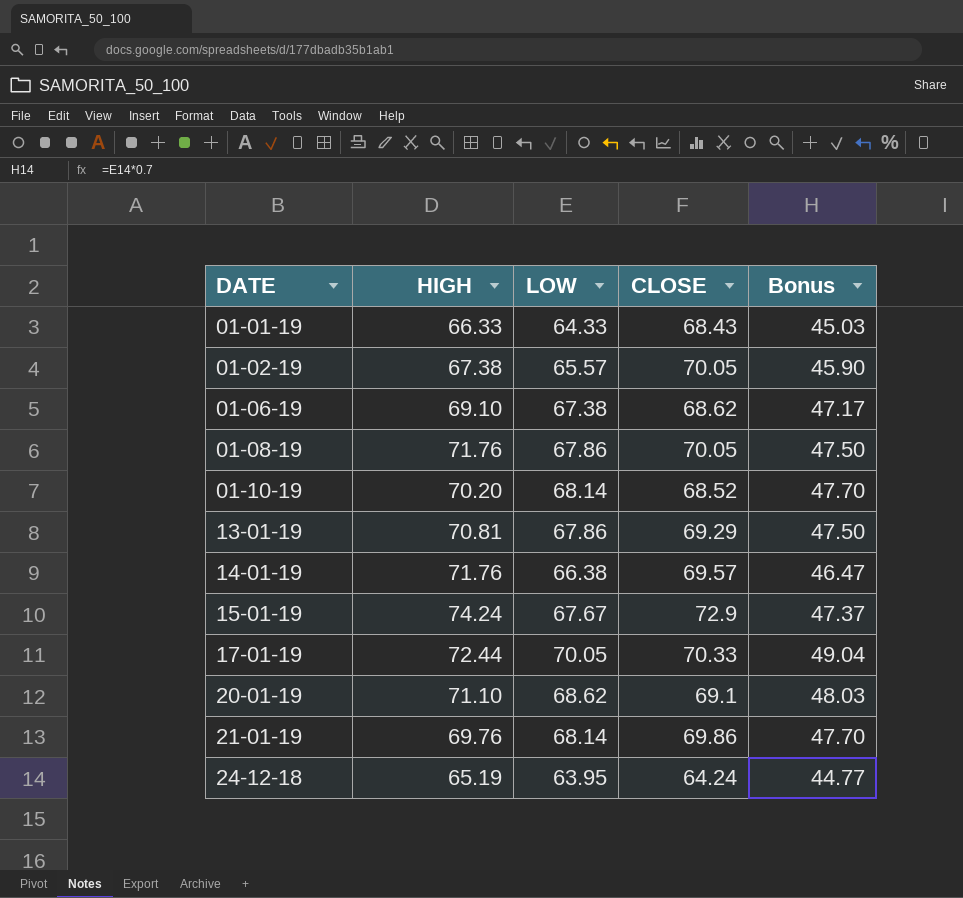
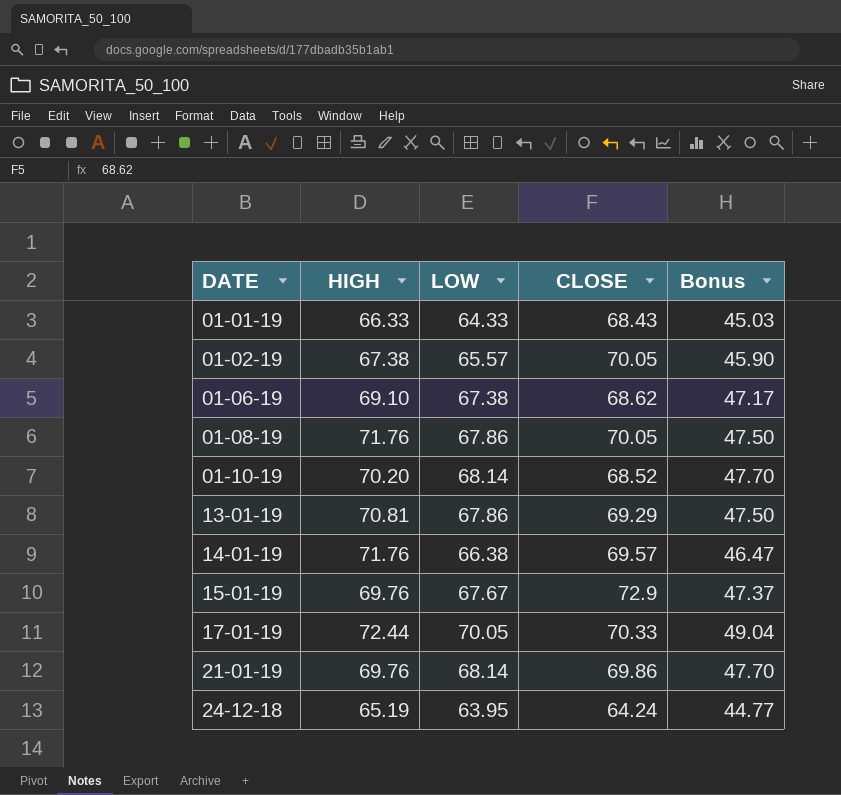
row 20-01-19: 71.10 | 68.62 | 69.1 | 48.03 -> none
15-01-19 | HIGH: 74.24 -> 69.76

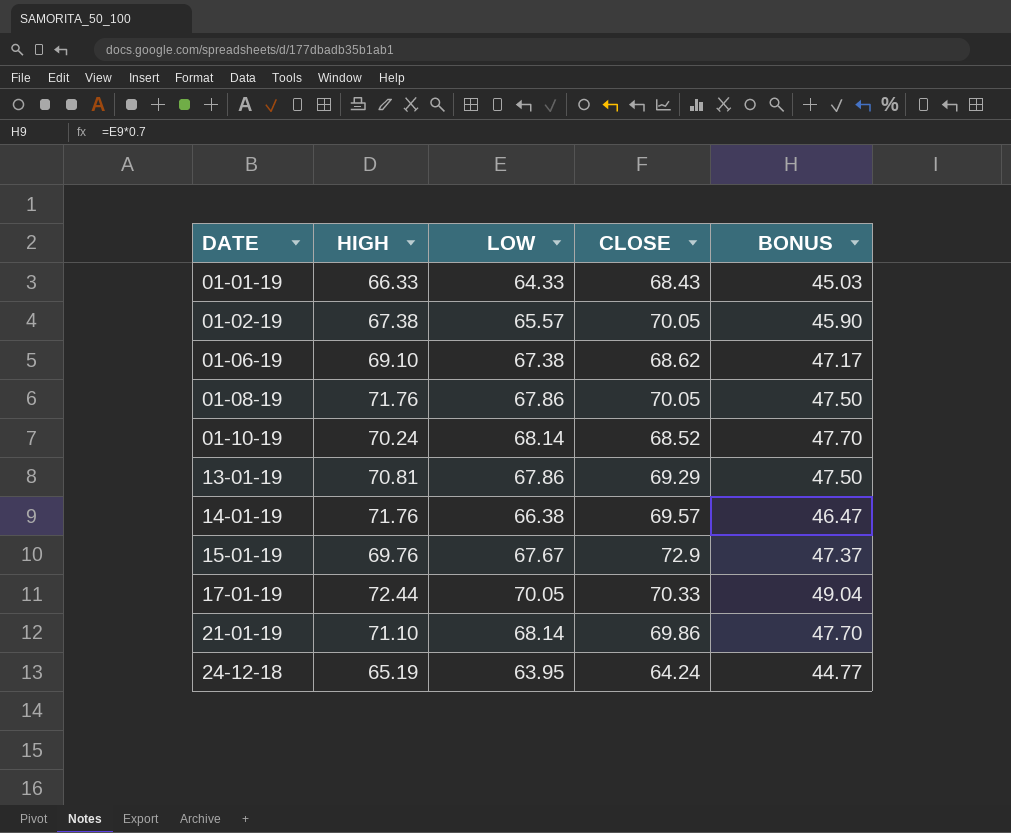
column name: Bonus -> BONUS
01-10-19 | HIGH: 70.20 -> 70.24
21-01-19 | HIGH: 69.76 -> 71.10

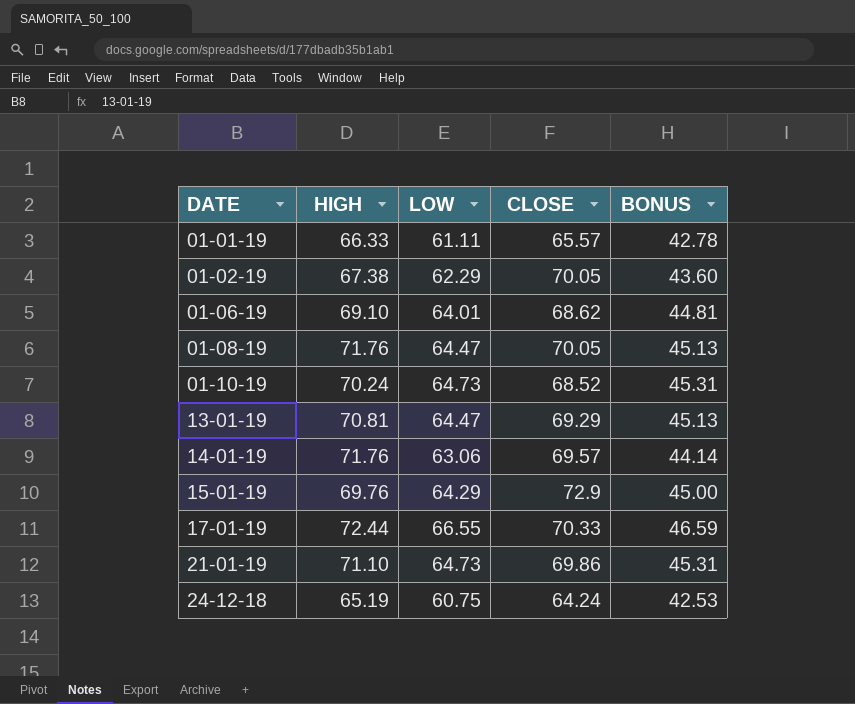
01-01-19 | LOW: 64.33 -> 61.11
01-01-19 | CLOSE: 68.43 -> 65.57
01-01-19 | BONUS: 45.03 -> 42.78
01-02-19 | LOW: 65.57 -> 62.29
01-02-19 | BONUS: 45.90 -> 43.60
01-06-19 | LOW: 67.38 -> 64.01
01-06-19 | BONUS: 47.17 -> 44.81
01-08-19 | LOW: 67.86 -> 64.47
01-08-19 | BONUS: 47.50 -> 45.13
01-10-19 | LOW: 68.14 -> 64.73
01-10-19 | BONUS: 47.70 -> 45.31
13-01-19 | LOW: 67.86 -> 64.47
13-01-19 | BONUS: 47.50 -> 45.13
14-01-19 | LOW: 66.38 -> 63.06
14-01-19 | BONUS: 46.47 -> 44.14
15-01-19 | LOW: 67.67 -> 64.29
15-01-19 | BONUS: 47.37 -> 45.00
17-01-19 | LOW: 70.05 -> 66.55
17-01-19 | BONUS: 49.04 -> 46.59
21-01-19 | LOW: 68.14 -> 64.73
21-01-19 | BONUS: 47.70 -> 45.31
24-12-18 | LOW: 63.95 -> 60.75
24-12-18 | BONUS: 44.77 -> 42.53

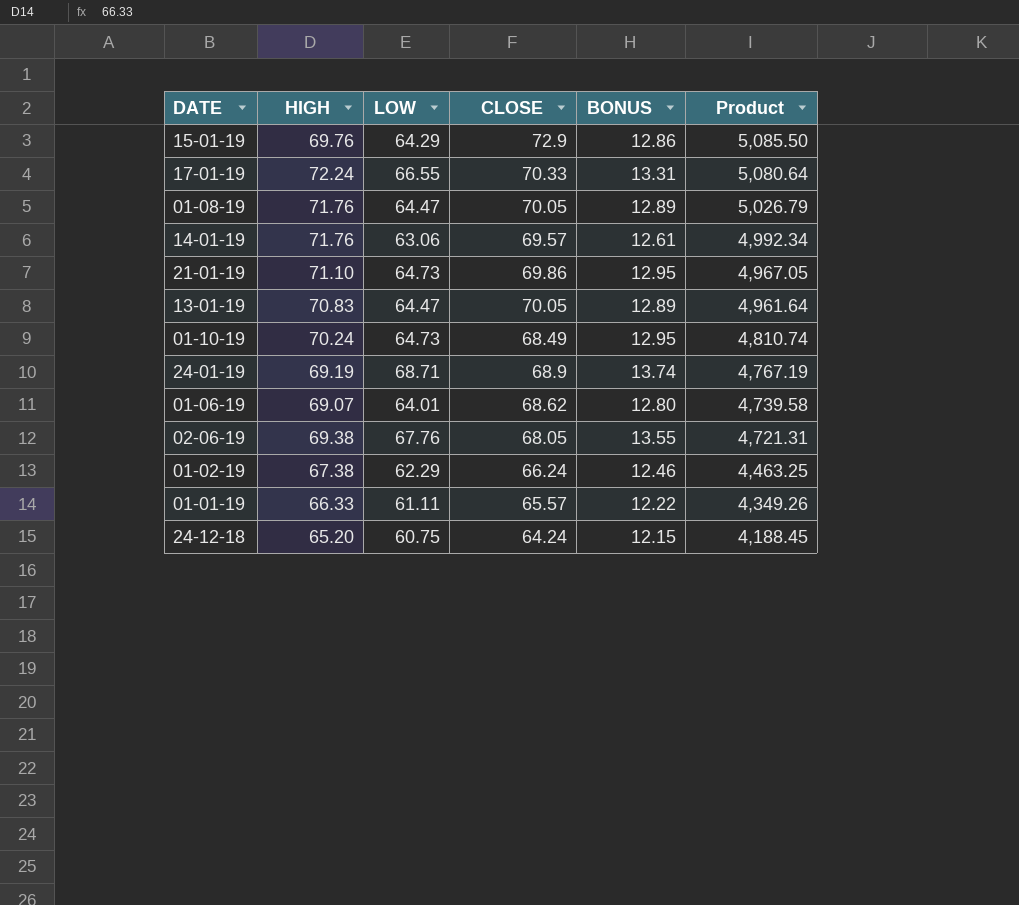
row order: DATE ascending -> Product descending
column BONUS | formula: [LOW] * 0.7 -> [LOW] * 0.2
column Product | formula: none -> [HIGH] * [CLOSE]
17-01-19 | HIGH: 72.44 -> 72.24
13-01-19 | HIGH: 70.81 -> 70.83
13-01-19 | CLOSE: 69.29 -> 70.05
01-10-19 | CLOSE: 68.52 -> 68.49
row 24-01-19: none -> 69.19 | 68.71 | 68.9 | 13.74 | 4,767.19
01-06-19 | HIGH: 69.10 -> 69.07
row 02-06-19: none -> 69.38 | 67.76 | 68.05 | 13.55 | 4,721.31
01-02-19 | CLOSE: 70.05 -> 66.24
24-12-18 | HIGH: 65.19 -> 65.20

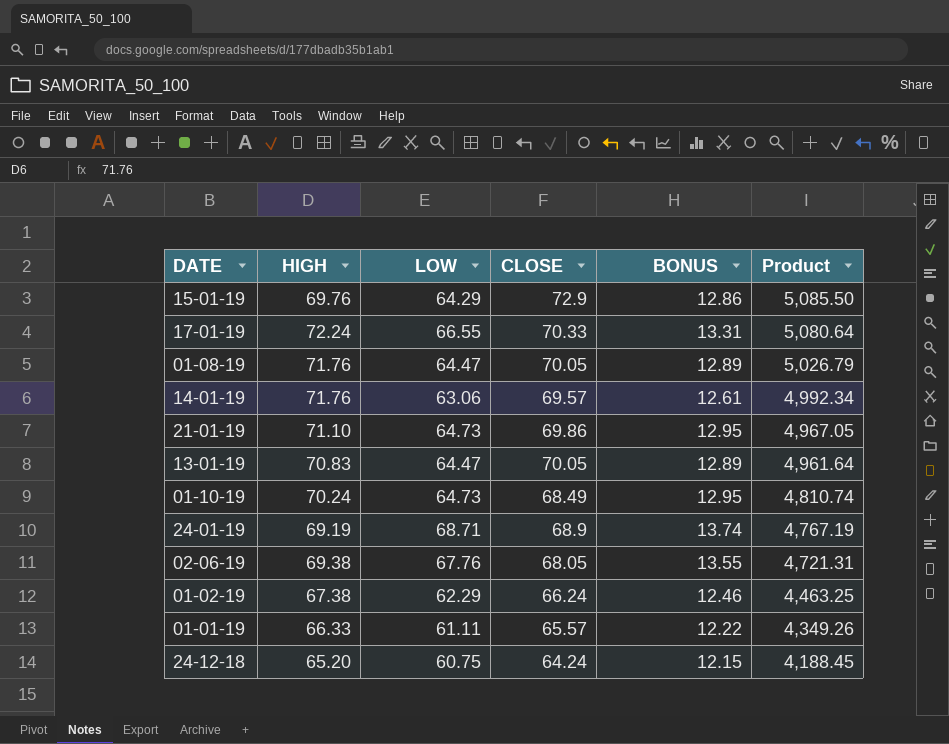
row 01-06-19: 69.07 | 64.01 | 68.62 | 12.80 | 4,739.58 -> none

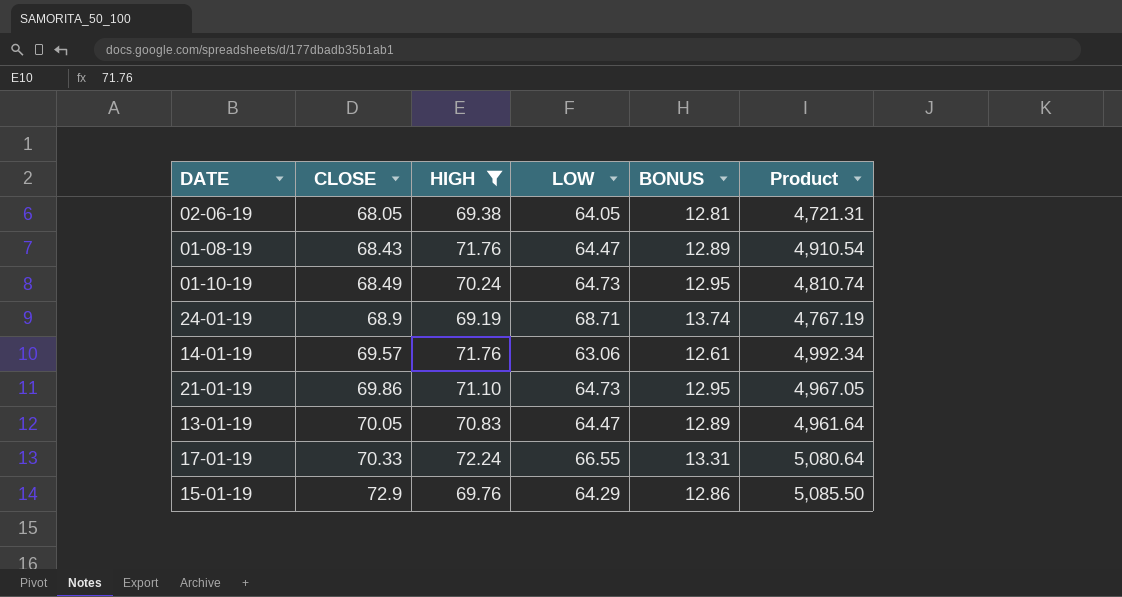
filter: none -> HIGH >= 69.19
row order: Product descending -> CLOSE ascending
column CLOSE | position: 4 -> 2
02-06-19 | LOW: 67.76 -> 64.05
02-06-19 | BONUS: 13.55 -> 12.81
01-08-19 | CLOSE: 70.05 -> 68.43
01-08-19 | Product: 5,026.79 -> 4,910.54

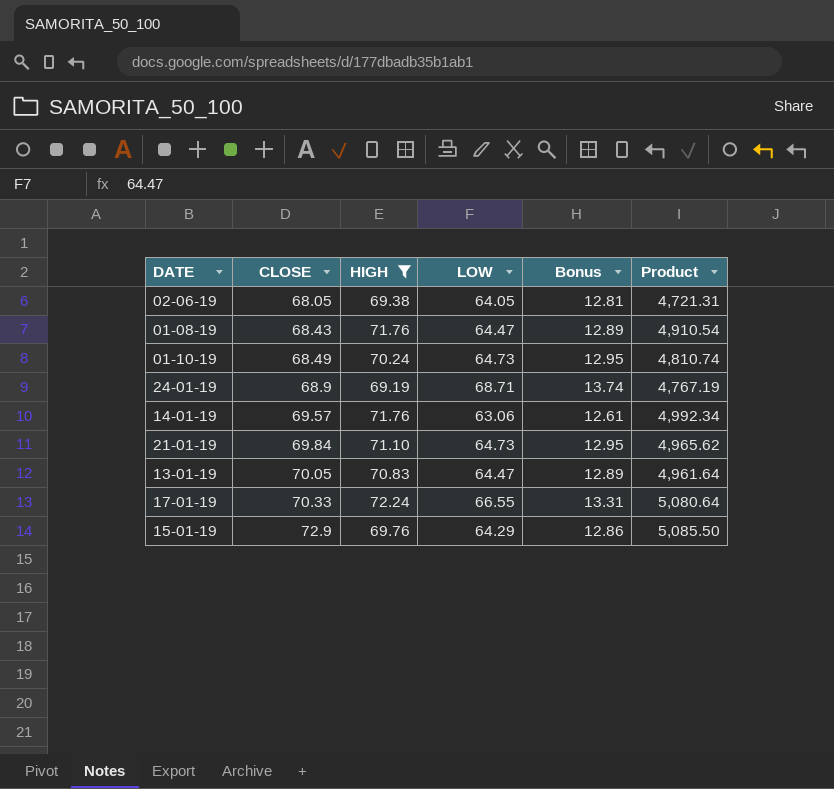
column name: BONUS -> Bonus
21-01-19 | CLOSE: 69.86 -> 69.84
21-01-19 | Product: 4,967.05 -> 4,965.62

